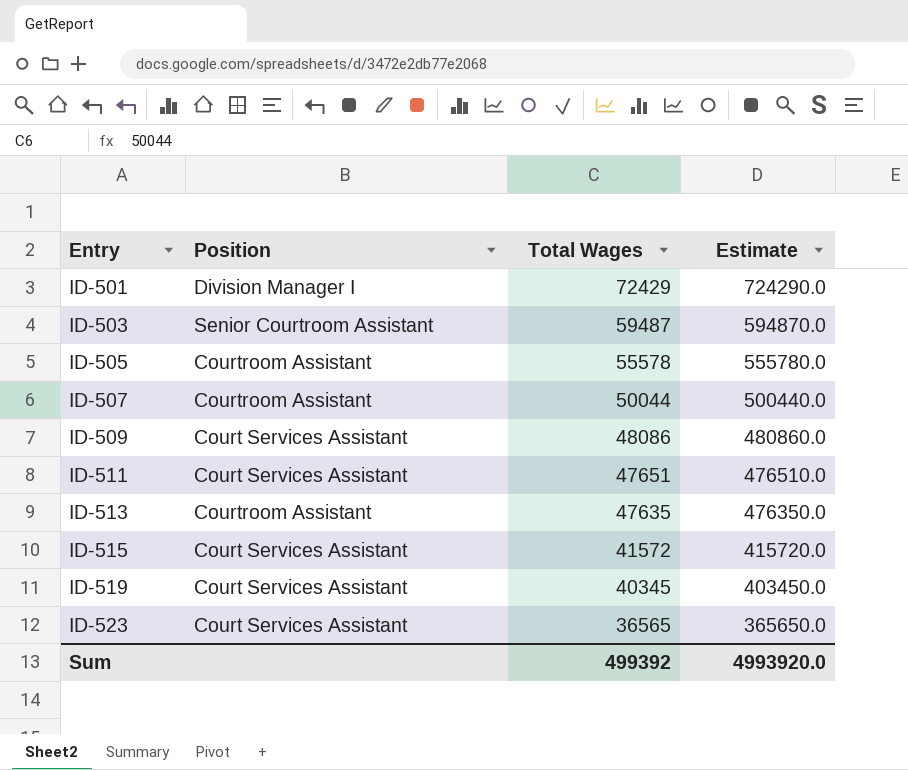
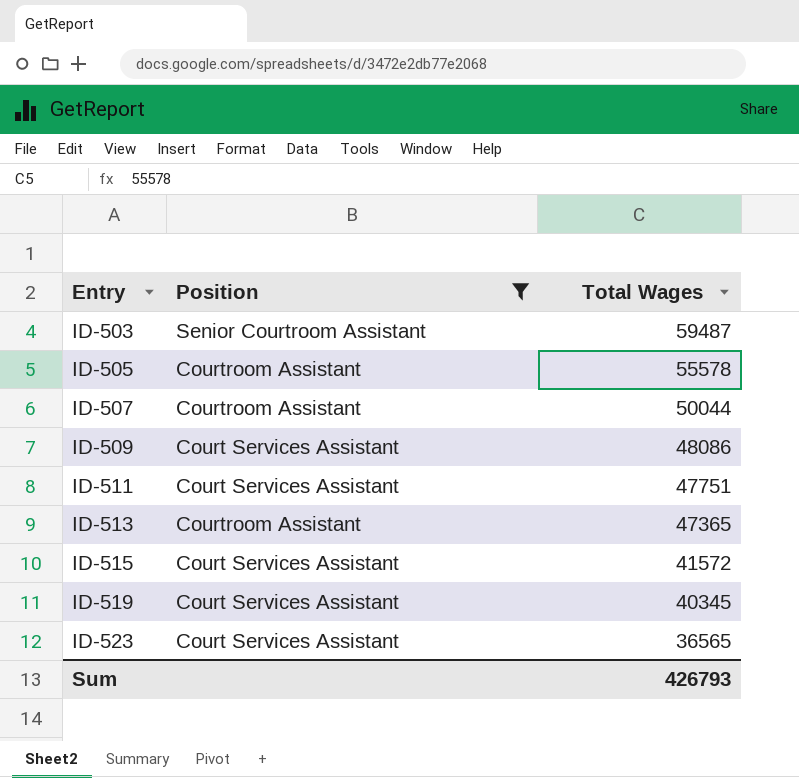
filter: none -> Position != Division Manager I
column Estimate | formula: [Total Wages] * 10 -> none
ID-511 | Total Wages: 47651 -> 47751
ID-513 | Total Wages: 47635 -> 47365
Sum | Total Wages: 499392 -> 426793

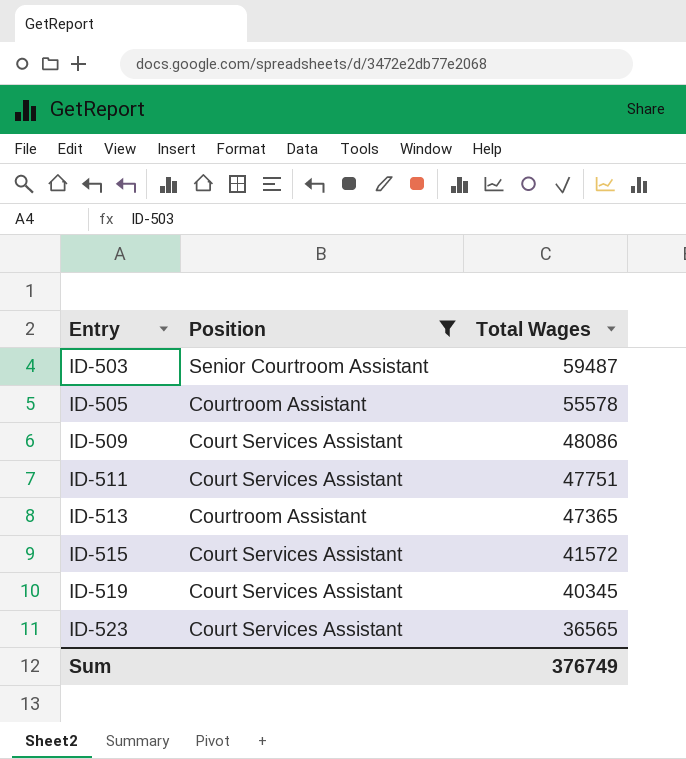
row ID-507: Courtroom Assistant | 50044 -> none
Sum | Total Wages: 426793 -> 376749

